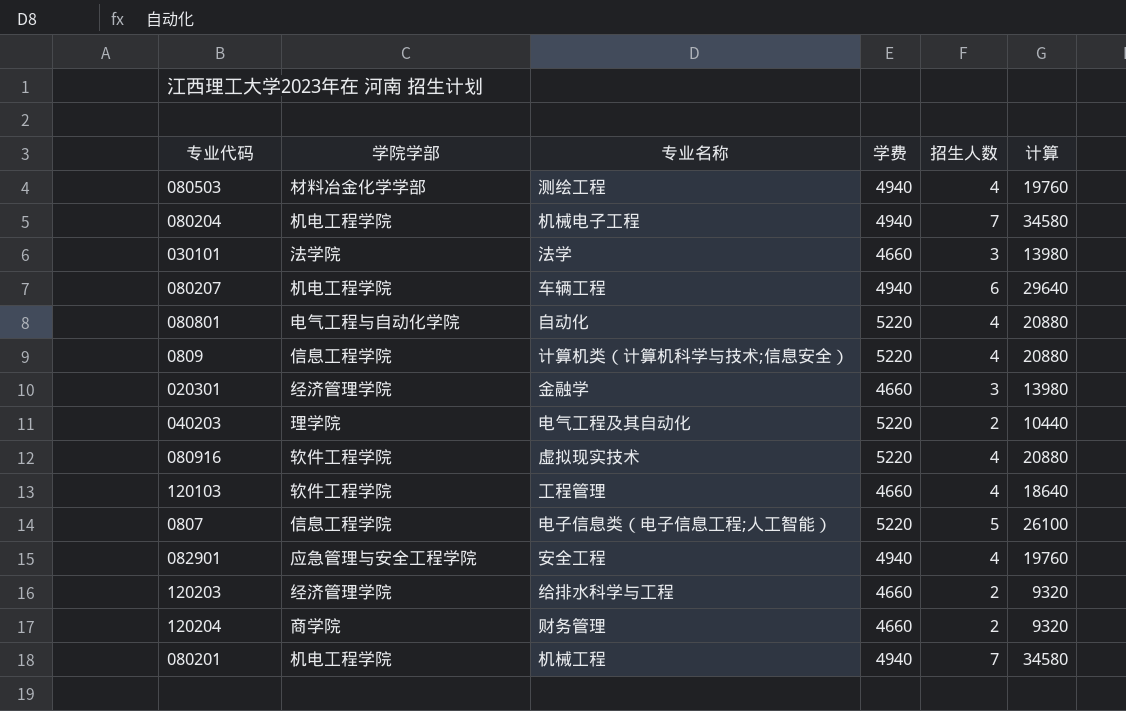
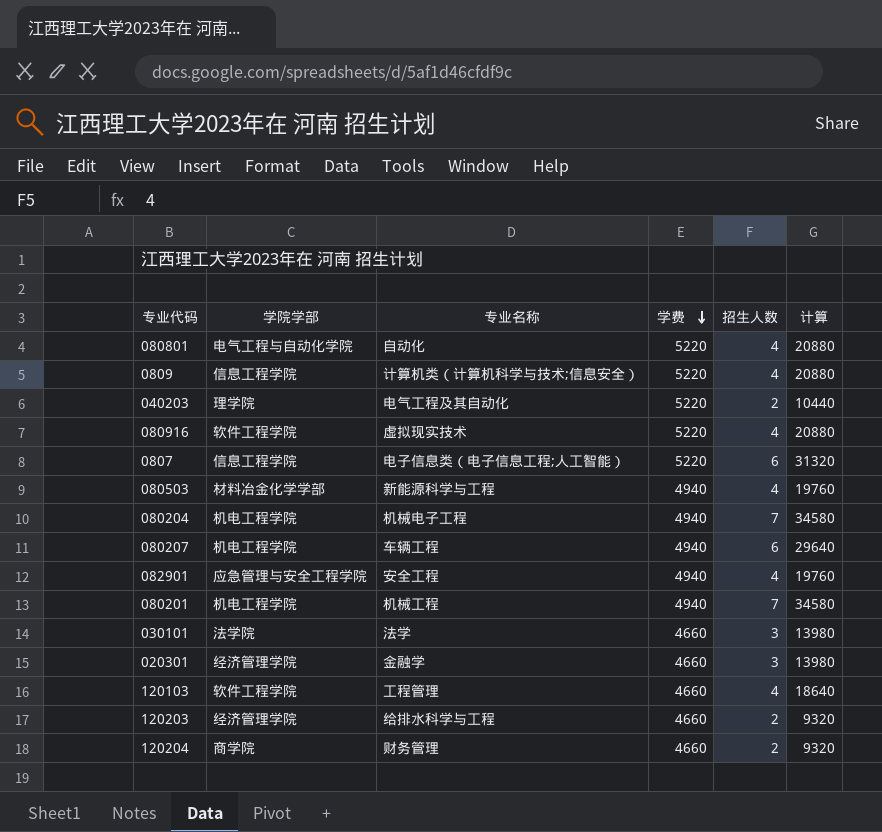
row order: none -> 学费 descending
0807 | 招生人数: 5 -> 6
0807 | 计算: 26100 -> 31320
080503 | 专业名称: 测绘工程 -> 新能源科学与工程

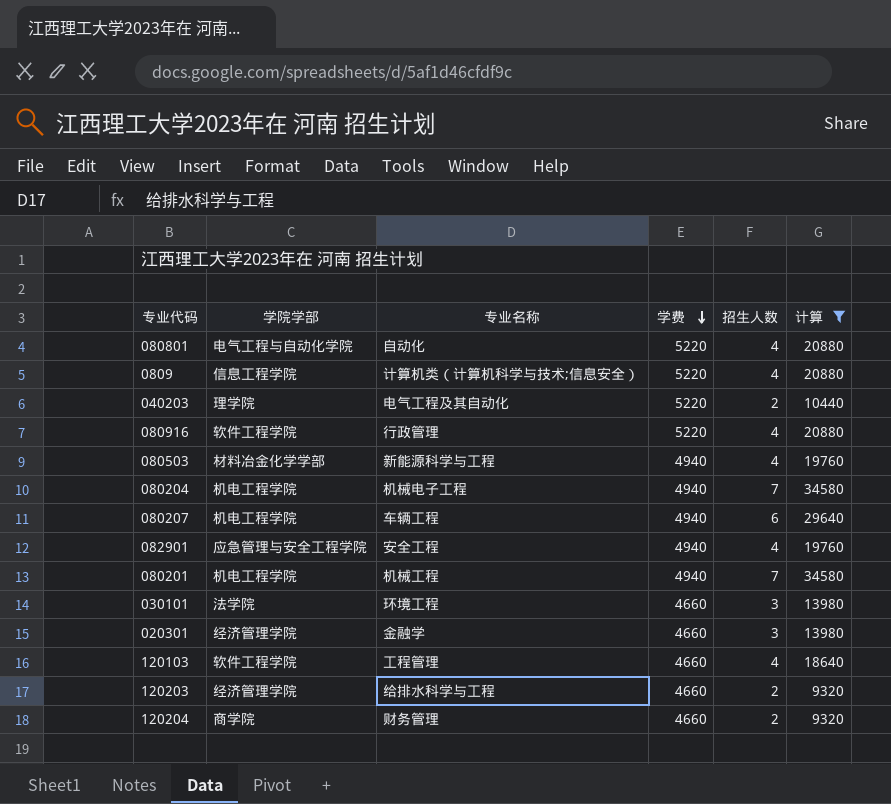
filter: none -> 计算 != 31320
080916 | 专业名称: 虚拟现实技术 -> 行政管理
030101 | 专业名称: 法学 -> 环境工程

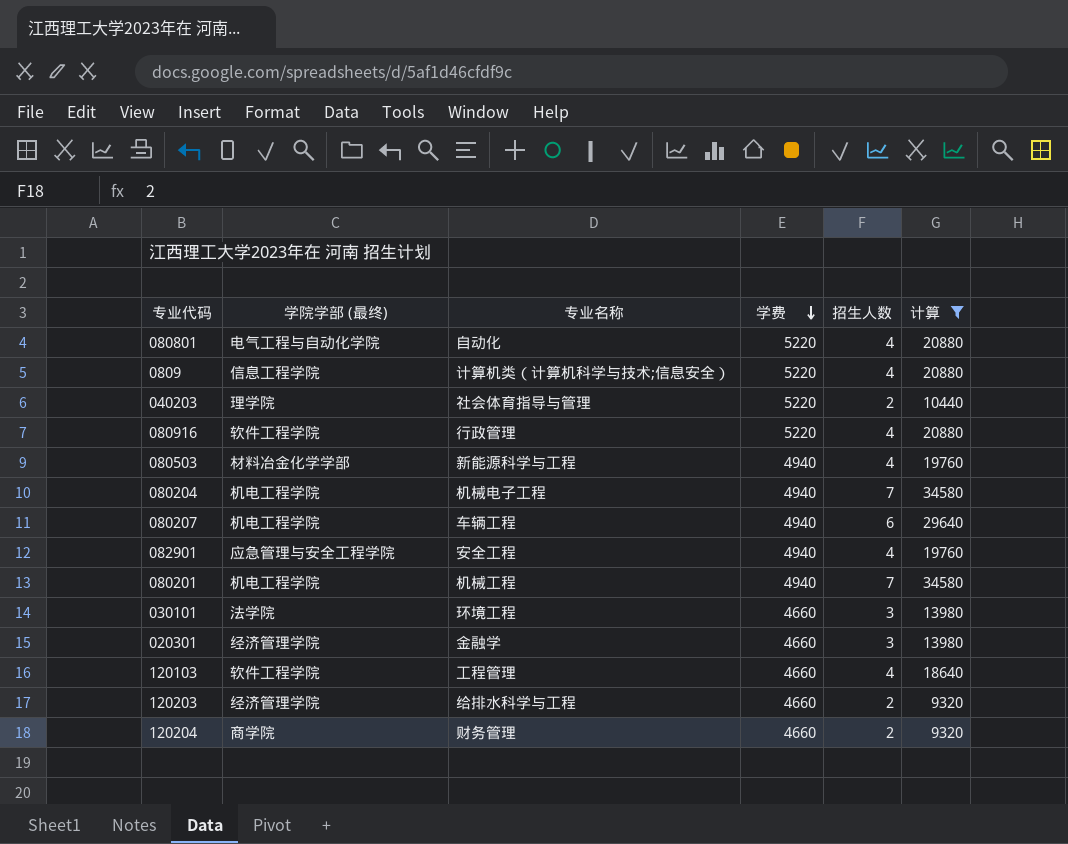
column name: 学院学部 -> 学院学部 (最终)
040203 | 专业名称: 电气工程及其自动化 -> 社会体育指导与管理

